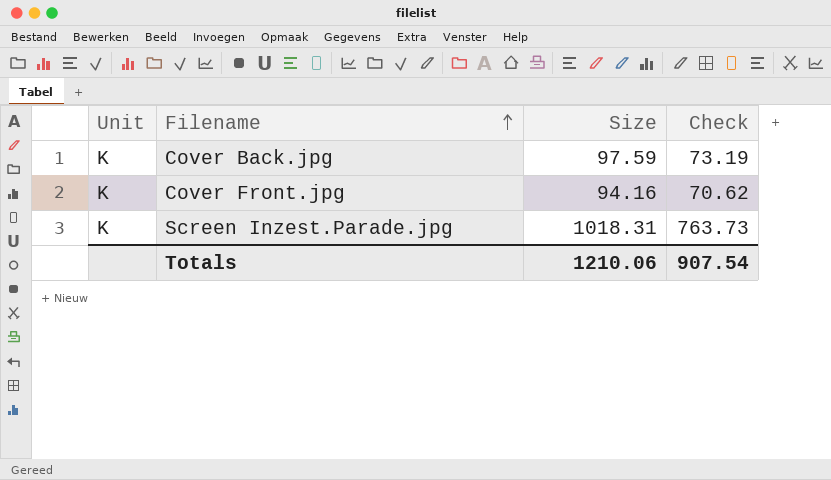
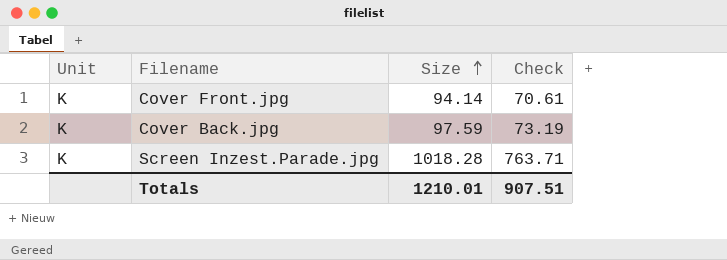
row order: Filename ascending -> Size ascending
Cover Front.jpg | Size: 94.16 -> 94.14
Cover Front.jpg | Check: 70.62 -> 70.61
Screen Inzest.Parade.jpg | Size: 1018.31 -> 1018.28
Screen Inzest.Parade.jpg | Check: 763.73 -> 763.71
Totals | Size: 1210.06 -> 1210.01
Totals | Check: 907.54 -> 907.51

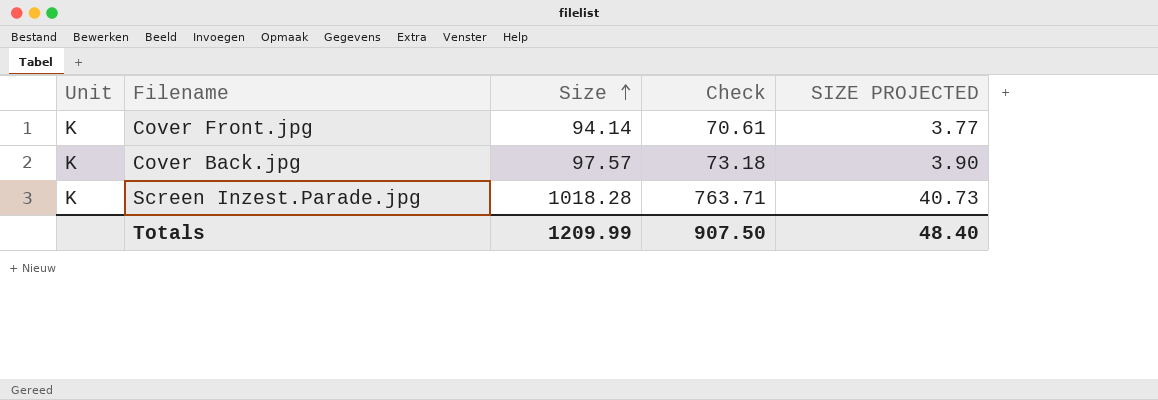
column SIZE PROJECTED | formula: none -> [Size] * 0.04
Cover Back.jpg | Size: 97.59 -> 97.57
Cover Back.jpg | Check: 73.19 -> 73.18
Totals | Size: 1210.01 -> 1209.99
Totals | Check: 907.51 -> 907.50

